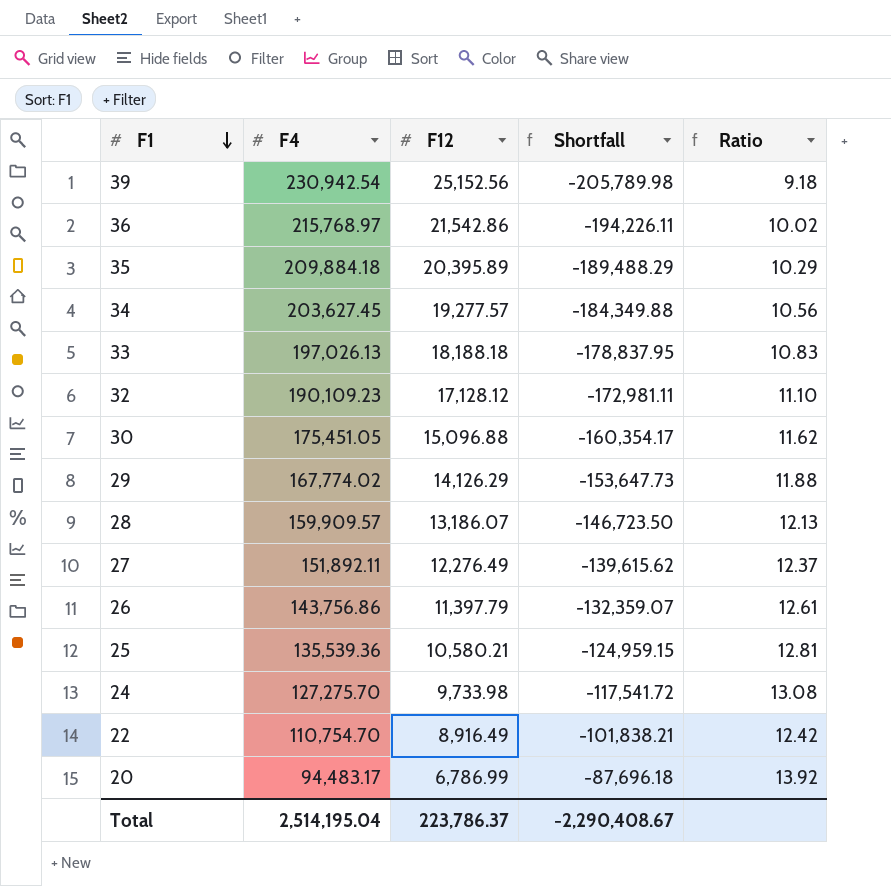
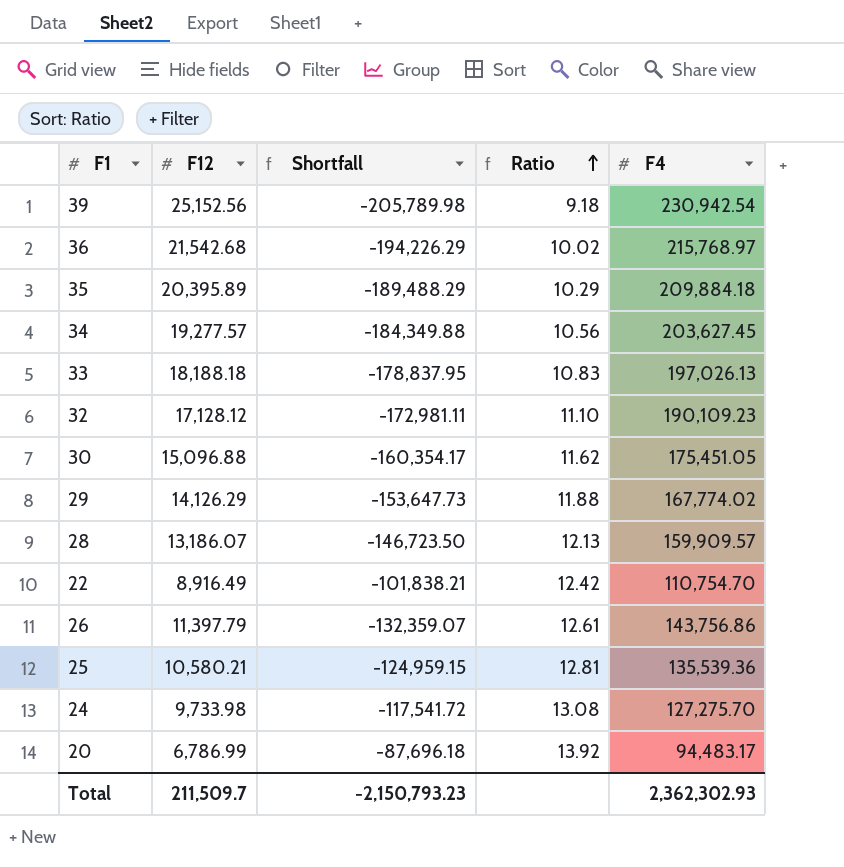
row order: F1 descending -> Ratio ascending
column F4 | position: 2 -> 5
row 27: 151,892.11 | 12,276.49 | -139,615.62 | 12.37 -> none
36 | F12: 21,542.86 -> 21,542.68
36 | Shortfall: -194,226.11 -> -194,226.29
Total | F12: 223,786.37 -> 211,509.7
Total | Shortfall: -2,290,408.67 -> -2,150,793.23
Total | F4: 2,514,195.04 -> 2,362,302.93

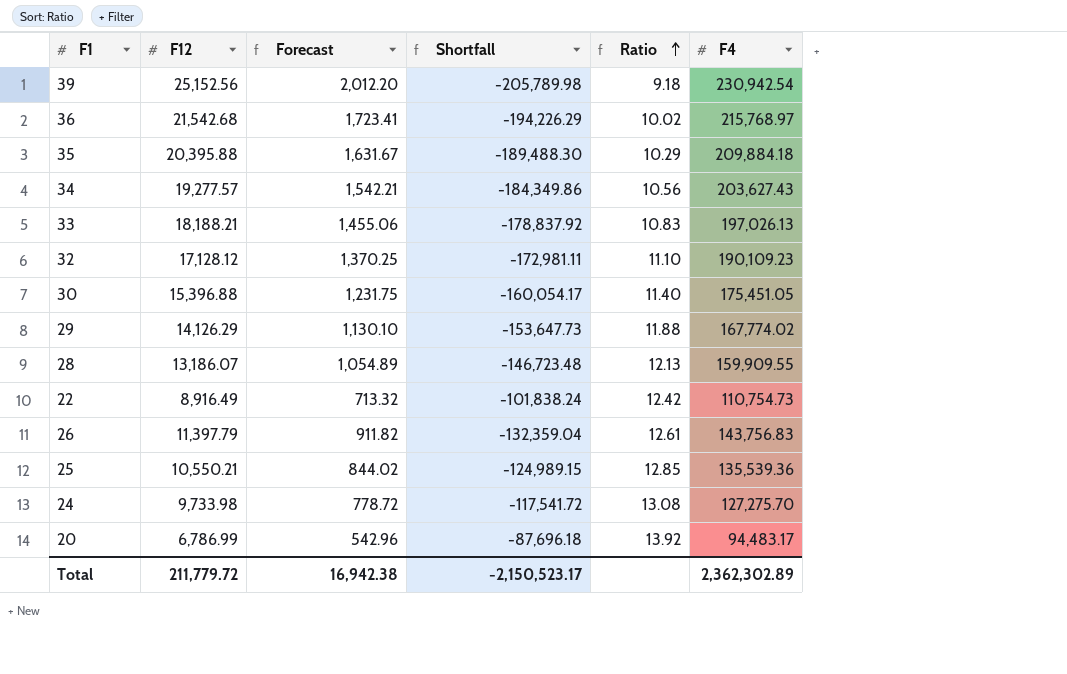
column Forecast | formula: none -> [F12] * 0.08
35 | F12: 20,395.89 -> 20,395.88
35 | Shortfall: -189,488.29 -> -189,488.30
34 | Shortfall: -184,349.88 -> -184,349.86
34 | F4: 203,627.45 -> 203,627.43
33 | F12: 18,188.18 -> 18,188.21
33 | Shortfall: -178,837.95 -> -178,837.92
30 | F12: 15,096.88 -> 15,396.88
30 | Shortfall: -160,354.17 -> -160,054.17
30 | Ratio: 11.62 -> 11.40
28 | Shortfall: -146,723.50 -> -146,723.48
28 | F4: 159,909.57 -> 159,909.55
22 | Shortfall: -101,838.21 -> -101,838.24
22 | F4: 110,754.70 -> 110,754.73
26 | Shortfall: -132,359.07 -> -132,359.04
26 | F4: 143,756.86 -> 143,756.83
25 | F12: 10,580.21 -> 10,550.21
25 | Shortfall: -124,959.15 -> -124,989.15
25 | Ratio: 12.81 -> 12.85
Total | F12: 211,509.7 -> 211,779.72
Total | Shortfall: -2,150,793.23 -> -2,150,523.17
Total | F4: 2,362,302.93 -> 2,362,302.89

